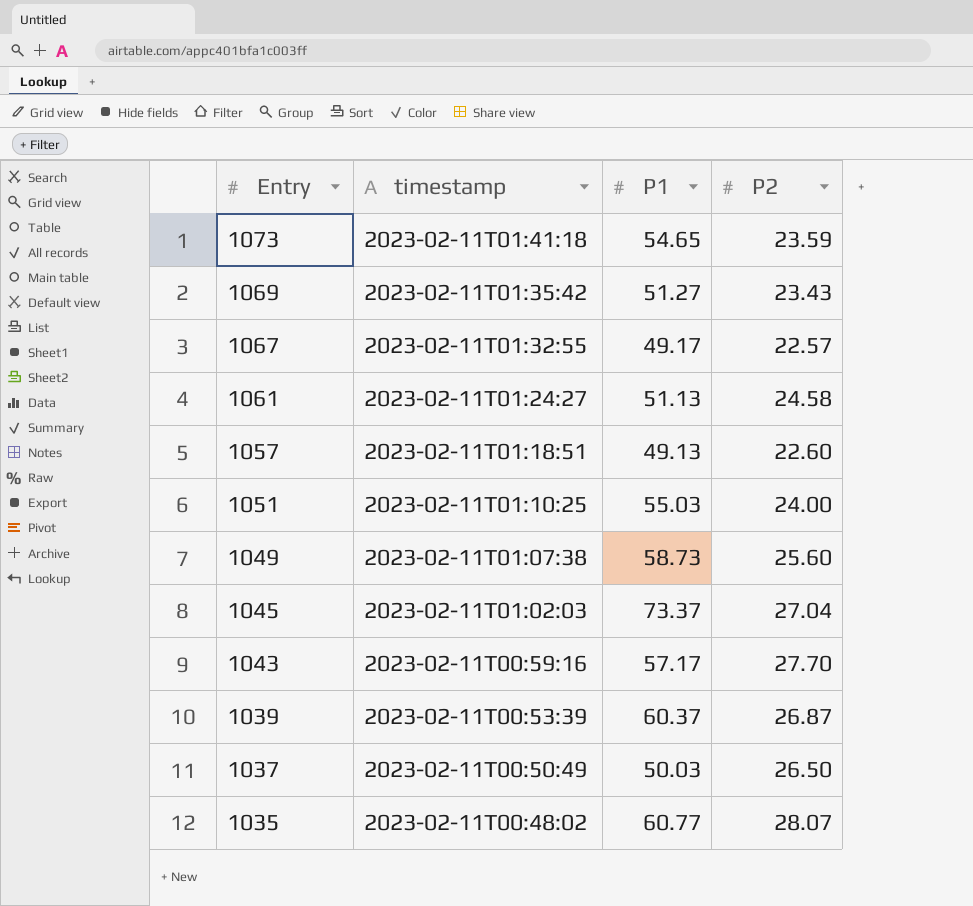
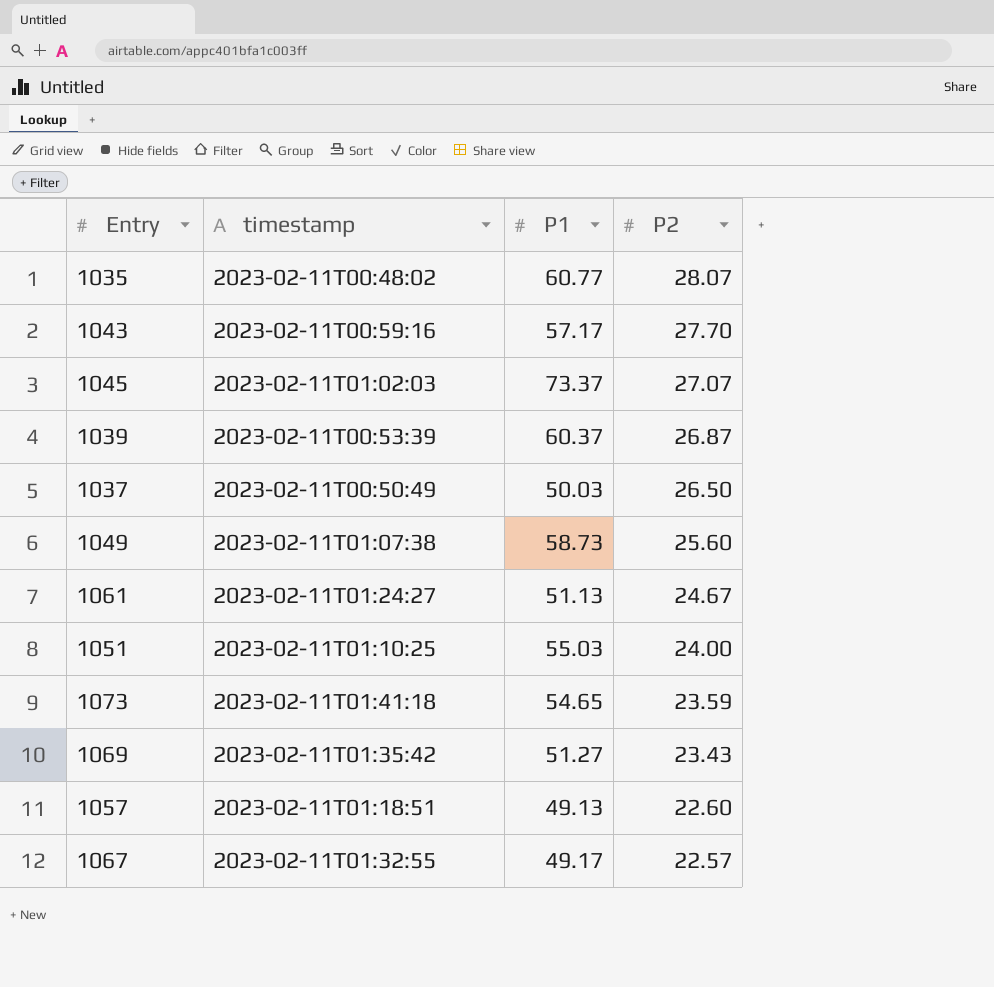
row order: Entry descending -> P2 descending
1045 | P2: 27.04 -> 27.07
1061 | P2: 24.58 -> 24.67

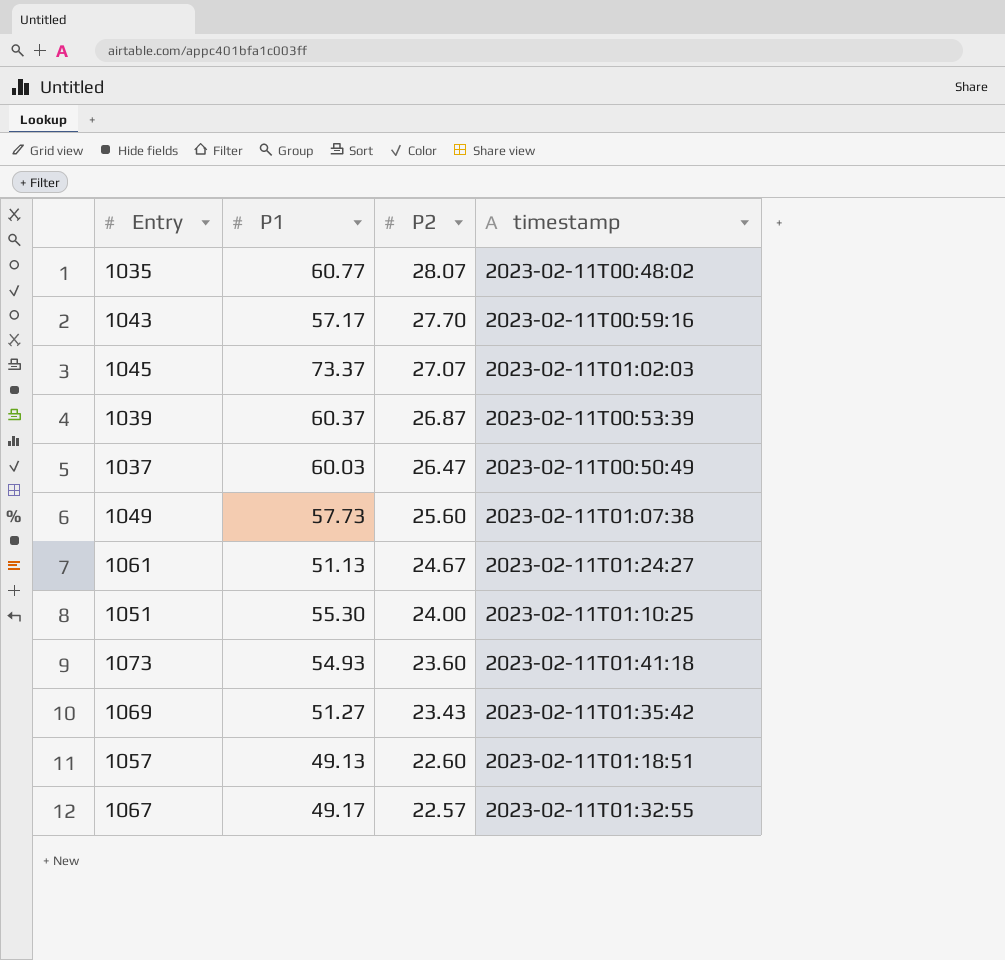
column timestamp | position: 2 -> 4
1037 | P1: 50.03 -> 60.03
1037 | P2: 26.50 -> 26.47
1049 | P1: 58.73 -> 57.73
1051 | P1: 55.03 -> 55.30
1073 | P1: 54.65 -> 54.93
1073 | P2: 23.59 -> 23.60

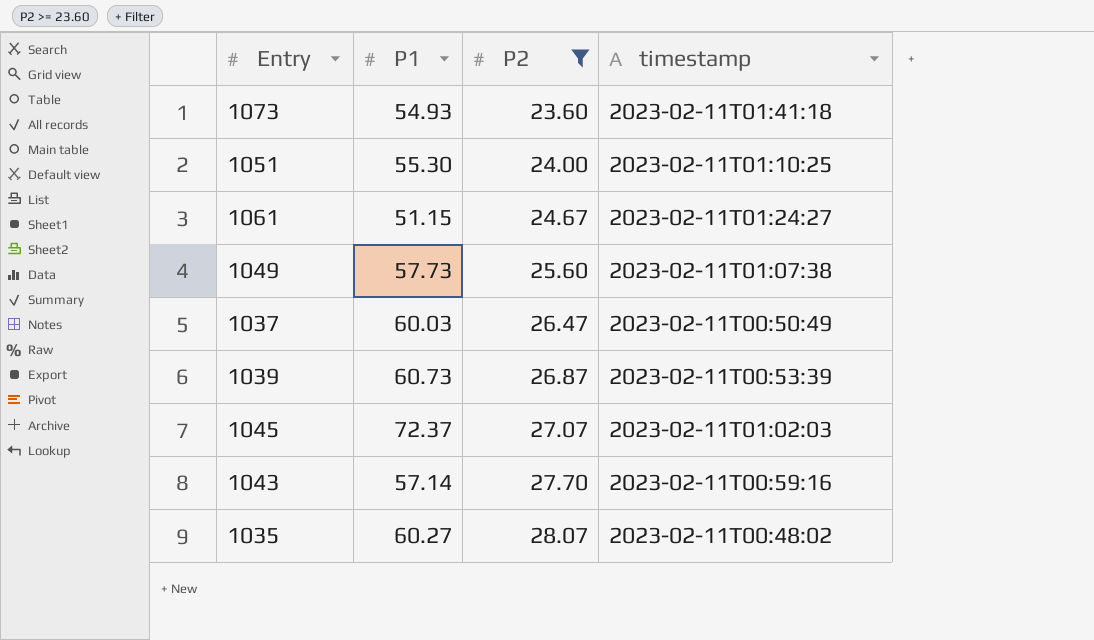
filter: none -> P2 >= 23.60
row order: P2 descending -> P2 ascending
1061 | P1: 51.13 -> 51.15
1039 | P1: 60.37 -> 60.73
1045 | P1: 73.37 -> 72.37
1043 | P1: 57.17 -> 57.14
1035 | P1: 60.77 -> 60.27

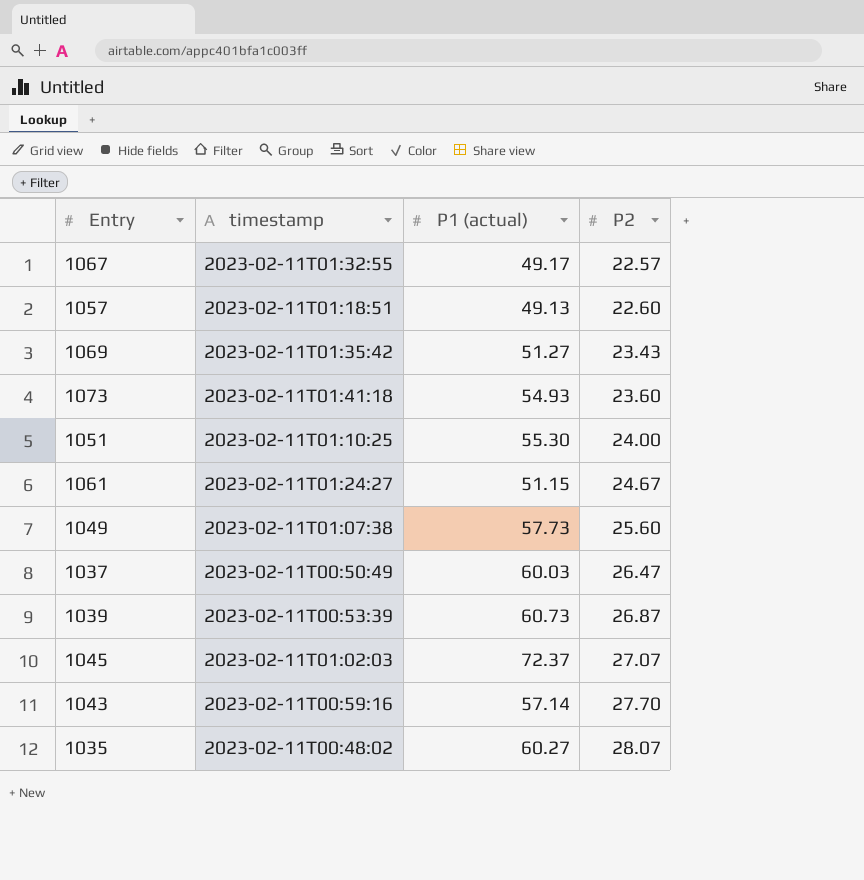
filter: P2 >= 23.60 -> none
column timestamp | position: 4 -> 2
column name: P1 -> P1 (actual)

